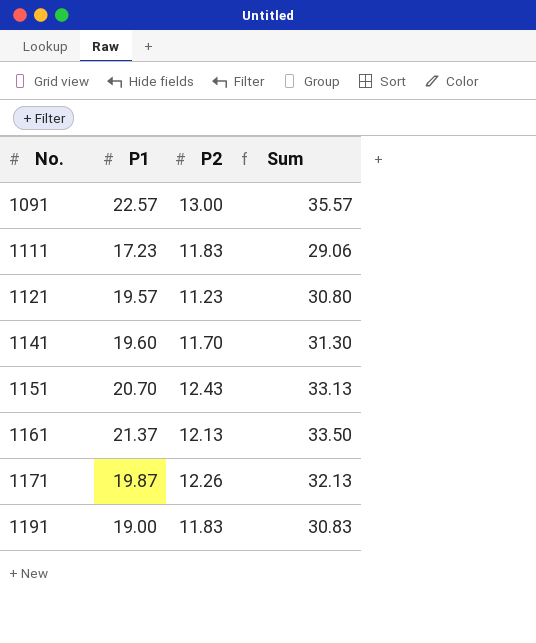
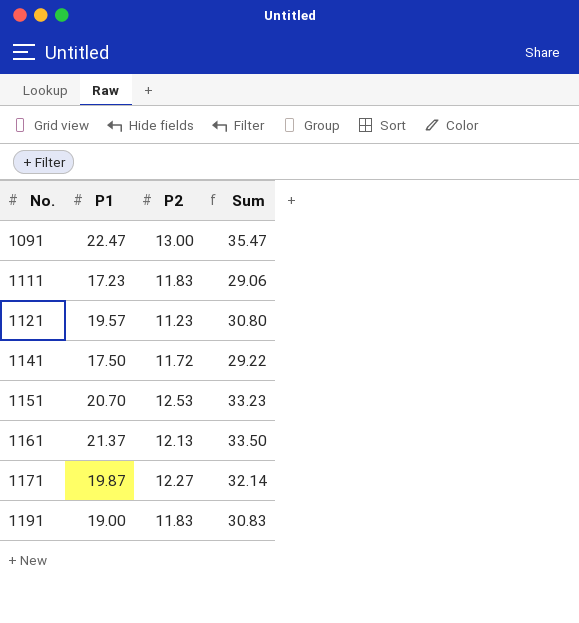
1091 | P1: 22.57 -> 22.47
1091 | Sum: 35.57 -> 35.47
1141 | P1: 19.60 -> 17.50
1141 | P2: 11.70 -> 11.72
1141 | Sum: 31.30 -> 29.22
1151 | P2: 12.43 -> 12.53
1151 | Sum: 33.13 -> 33.23
1171 | P2: 12.26 -> 12.27
1171 | Sum: 32.13 -> 32.14

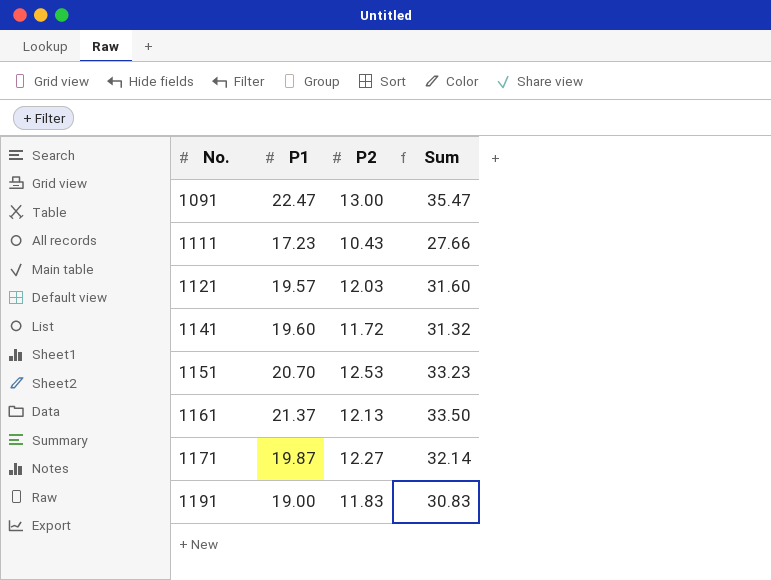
1111 | P2: 11.83 -> 10.43
1111 | Sum: 29.06 -> 27.66
1121 | P2: 11.23 -> 12.03
1121 | Sum: 30.80 -> 31.60
1141 | P1: 17.50 -> 19.60
1141 | Sum: 29.22 -> 31.32

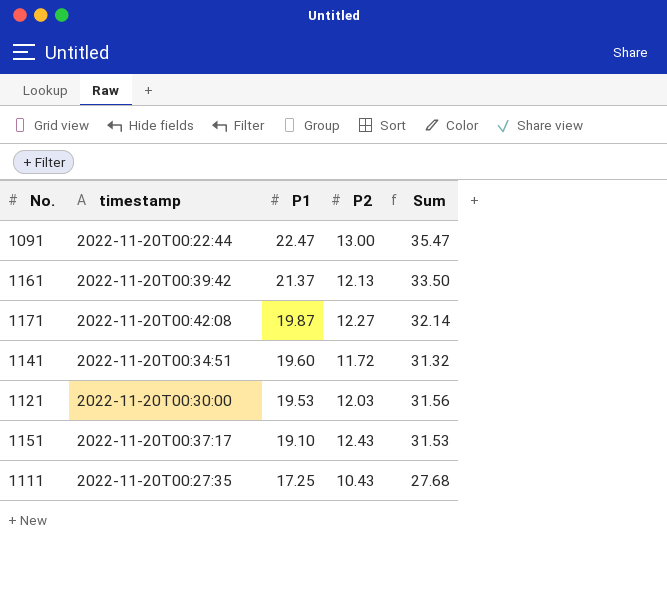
row order: No. ascending -> P1 descending
column timestamp | position: none -> 2
row 1191: 19.00 | 11.83 | 30.83 -> none
1121 | P1: 19.57 -> 19.53
1121 | Sum: 31.60 -> 31.56
1151 | P1: 20.70 -> 19.10
1151 | P2: 12.53 -> 12.43
1151 | Sum: 33.23 -> 31.53
1111 | P1: 17.23 -> 17.25
1111 | Sum: 27.66 -> 27.68

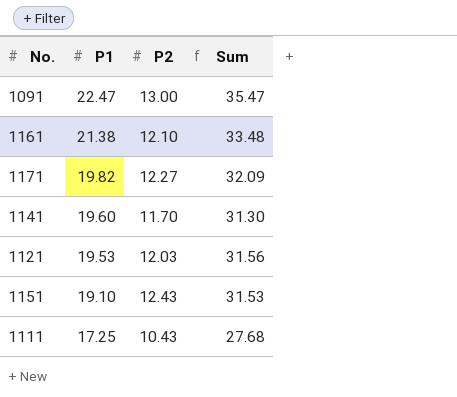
column timestamp | position: 2 -> none
1161 | P1: 21.37 -> 21.38
1161 | P2: 12.13 -> 12.10
1161 | Sum: 33.50 -> 33.48
1171 | P1: 19.87 -> 19.82
1171 | Sum: 32.14 -> 32.09
1141 | P2: 11.72 -> 11.70
1141 | Sum: 31.32 -> 31.30

